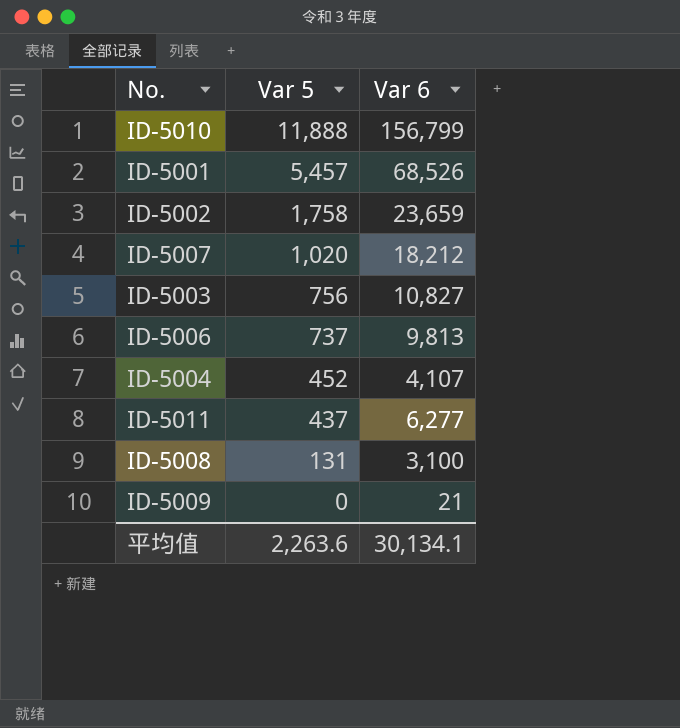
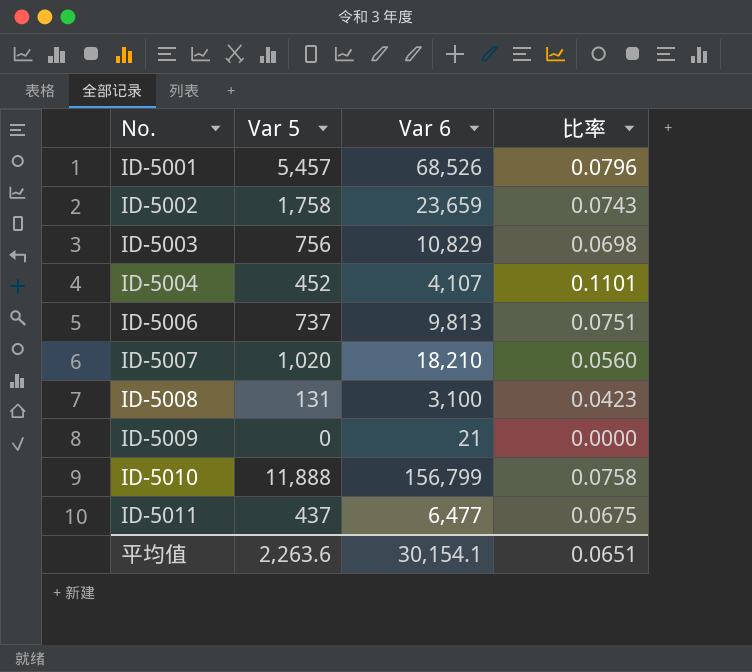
row order: Var 5 descending -> No. ascending
column 比率 | formula: none -> [Var 5] / [Var 6]
ID-5003 | Var 6: 10,827 -> 10,829
ID-5007 | Var 6: 18,212 -> 18,210
ID-5011 | Var 6: 6,277 -> 6,477
平均值 | Var 6: 30,134.1 -> 30,154.1

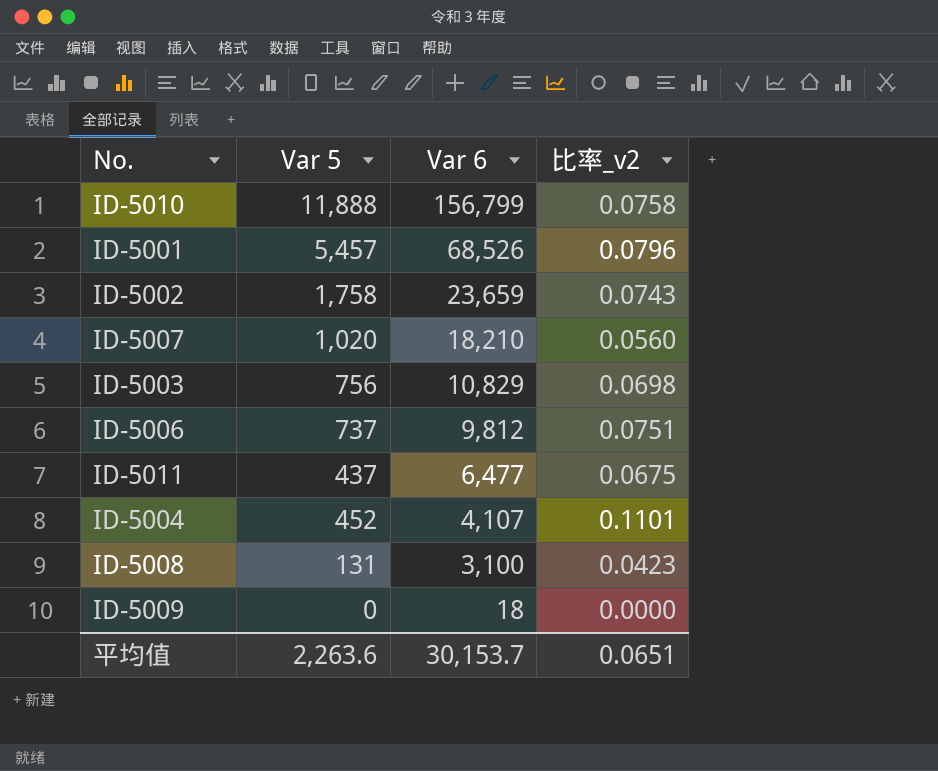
row order: No. ascending -> Var 6 descending
column name: 比率 -> 比率_v2
ID-5006 | Var 6: 9,813 -> 9,812
ID-5009 | Var 6: 21 -> 18
平均值 | Var 6: 30,154.1 -> 30,153.7

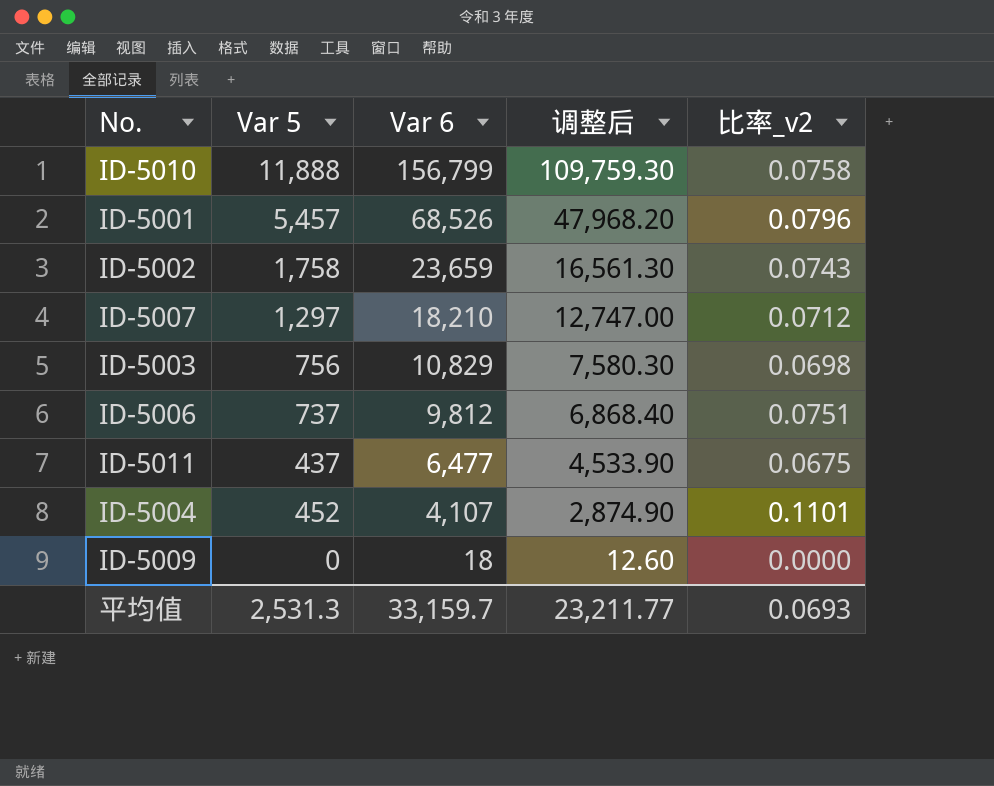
column 调整后 | formula: none -> [Var 6] * 0.7
row ID-5008: 131 | 3,100 | 0.0423 -> none
ID-5007 | Var 5: 1,020 -> 1,297
ID-5007 | 比率_v2: 0.0560 -> 0.0712
平均值 | Var 5: 2,263.6 -> 2,531.3
平均值 | Var 6: 30,153.7 -> 33,159.7
平均值 | 比率_v2: 0.0651 -> 0.0693

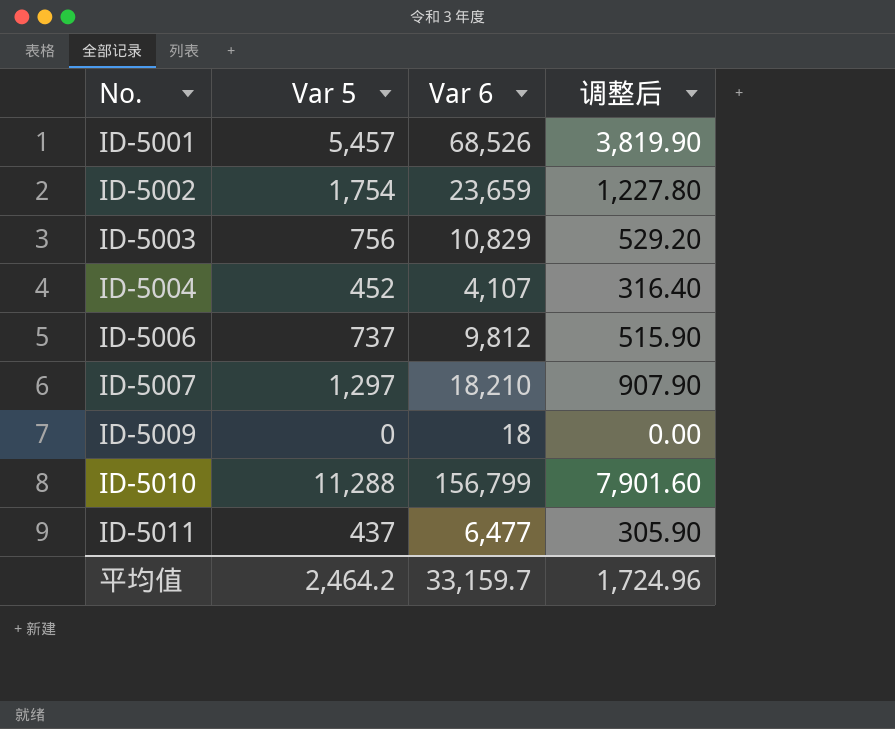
row order: Var 6 descending -> No. ascending
column 比率_v2 | formula: [Var 5] / [Var 6] -> none
column 调整后 | formula: [Var 6] * 0.7 -> [Var 5] * 0.7
ID-5002 | Var 5: 1,758 -> 1,754
ID-5010 | Var 5: 11,888 -> 11,288
平均值 | Var 5: 2,531.3 -> 2,464.2
平均值 | 调整后: 23,211.77 -> 1,724.96

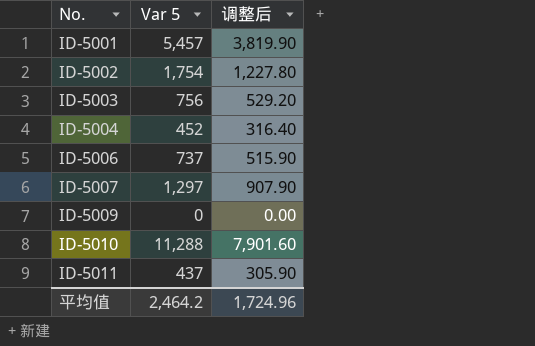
column Var 6 | position: 3 -> none

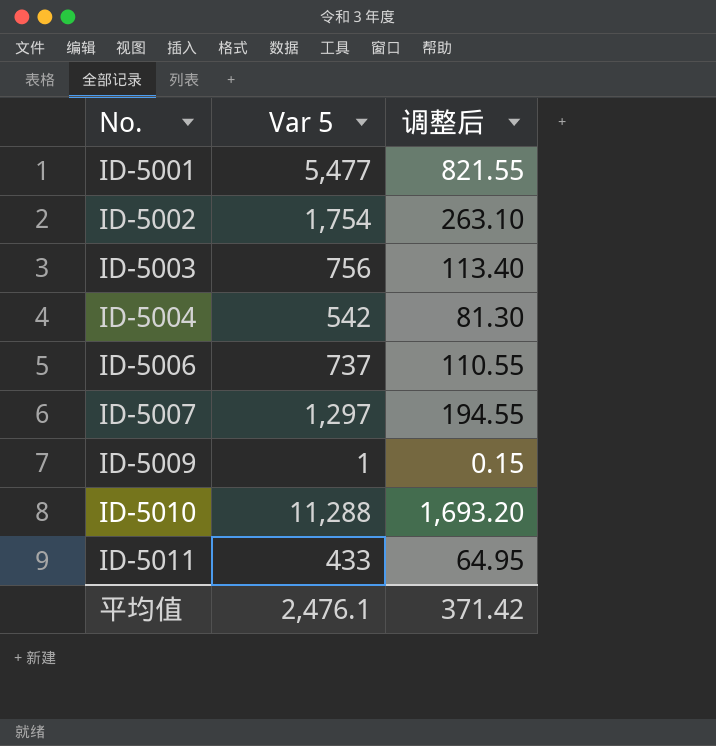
column 调整后 | formula: [Var 5] * 0.7 -> [Var 5] * 0.15
ID-5001 | Var 5: 5,457 -> 5,477
ID-5004 | Var 5: 452 -> 542
ID-5009 | Var 5: 0 -> 1
ID-5011 | Var 5: 437 -> 433
平均值 | Var 5: 2,464.2 -> 2,476.1
平均值 | 调整后: 1,724.96 -> 371.42

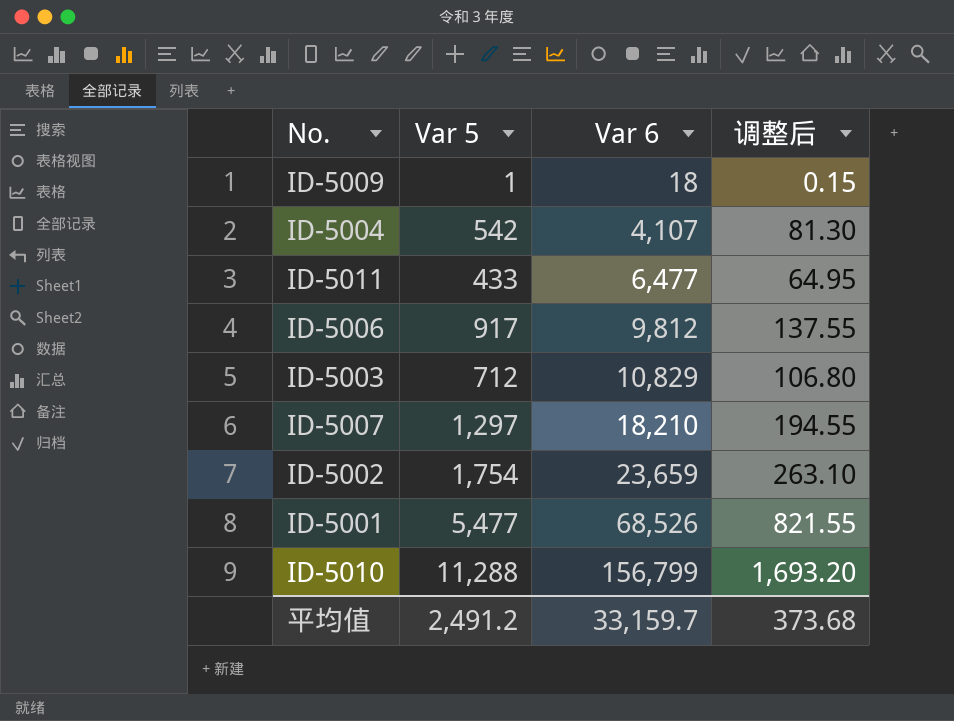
row order: No. ascending -> Var 6 ascending
column Var 6 | position: none -> 3
ID-5006 | Var 5: 737 -> 917
ID-5006 | 调整后: 110.55 -> 137.55
ID-5003 | Var 5: 756 -> 712
ID-5003 | 调整后: 113.40 -> 106.80
平均值 | Var 5: 2,476.1 -> 2,491.2
平均值 | 调整后: 371.42 -> 373.68

